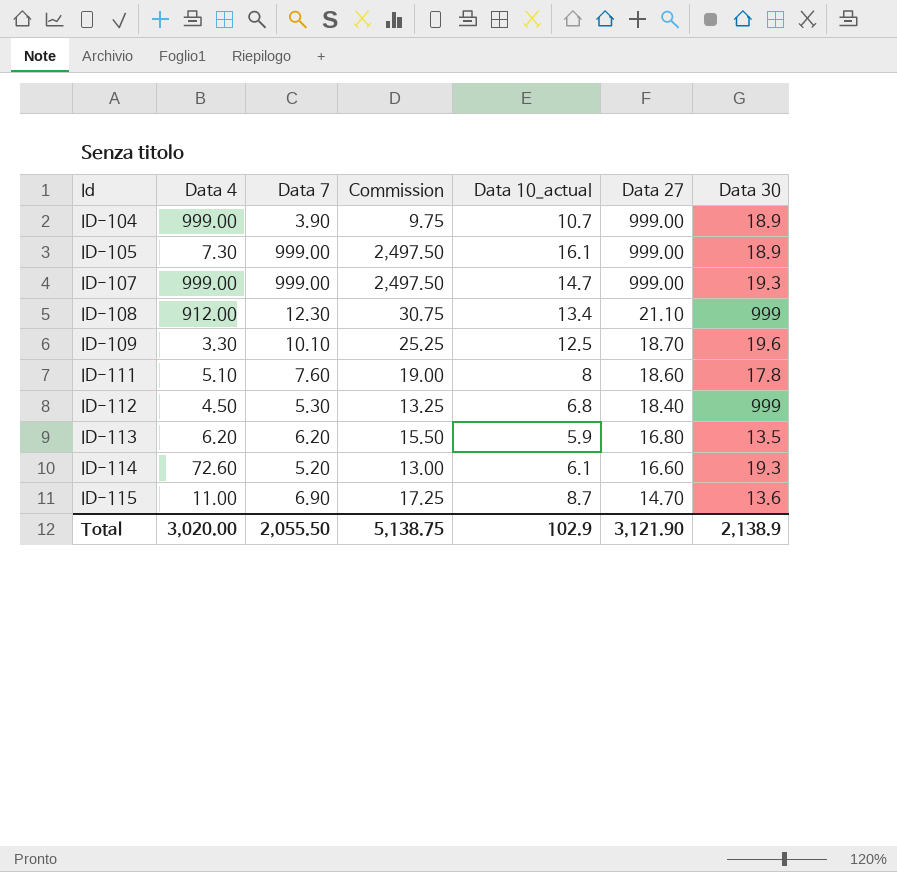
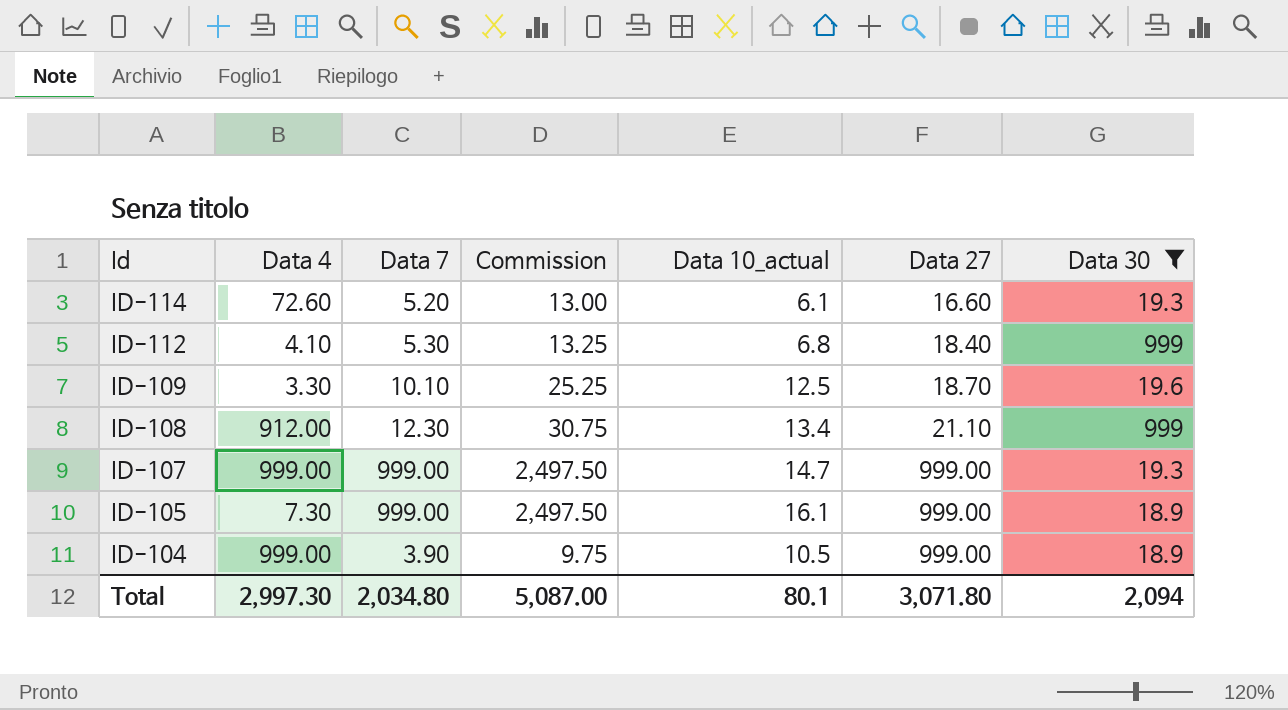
filter: none -> Data 30 >= 18.9
row order: Id ascending -> Id descending
ID-112 | Data 4: 4.50 -> 4.10
ID-104 | Data 10_actual: 10.7 -> 10.5
Total | Data 4: 3,020.00 -> 2,997.30
Total | Data 7: 2,055.50 -> 2,034.80
Total | Commission: 5,138.75 -> 5,087.00
Total | Data 10_actual: 102.9 -> 80.1
Total | Data 27: 3,121.90 -> 3,071.80
Total | Data 30: 2,138.9 -> 2,094

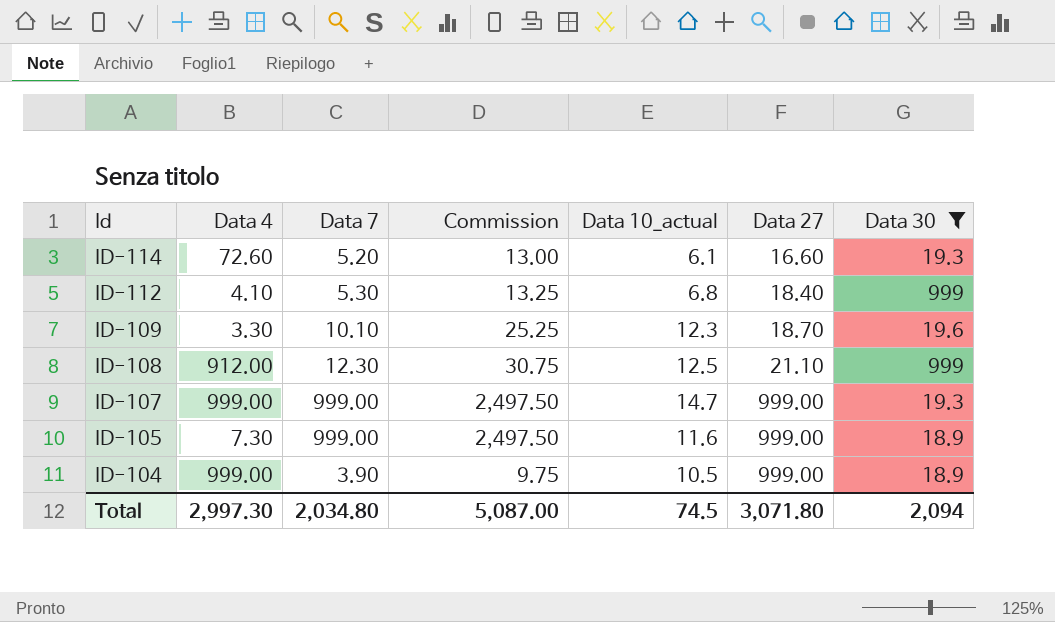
ID-109 | Data 10_actual: 12.5 -> 12.3
ID-108 | Data 10_actual: 13.4 -> 12.5
ID-105 | Data 10_actual: 16.1 -> 11.6
Total | Data 10_actual: 80.1 -> 74.5

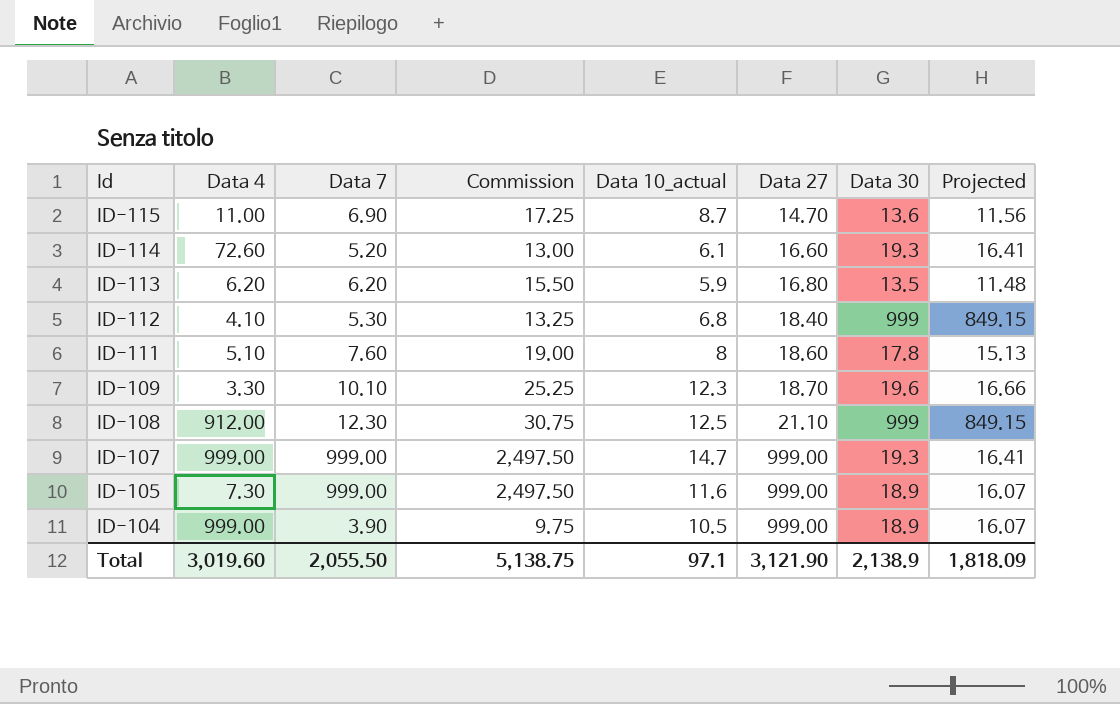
filter: Data 30 >= 18.9 -> none
column Projected | formula: none -> [Data 30] * 0.85
Total | Data 4: 2,997.30 -> 3,019.60
Total | Data 7: 2,034.80 -> 2,055.50
Total | Commission: 5,087.00 -> 5,138.75
Total | Data 10_actual: 74.5 -> 97.1
Total | Data 27: 3,071.80 -> 3,121.90
Total | Data 30: 2,094 -> 2,138.9

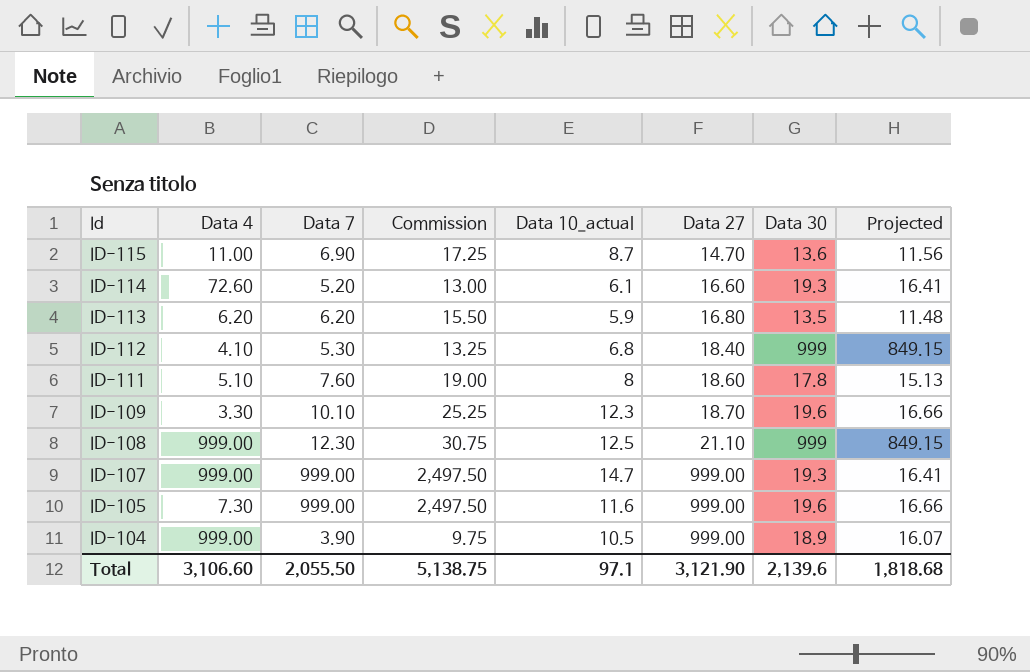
ID-108 | Data 4: 912.00 -> 999.00
ID-105 | Data 30: 18.9 -> 19.6
ID-105 | Projected: 16.07 -> 16.66
Total | Data 4: 3,019.60 -> 3,106.60
Total | Data 30: 2,138.9 -> 2,139.6
Total | Projected: 1,818.09 -> 1,818.68

